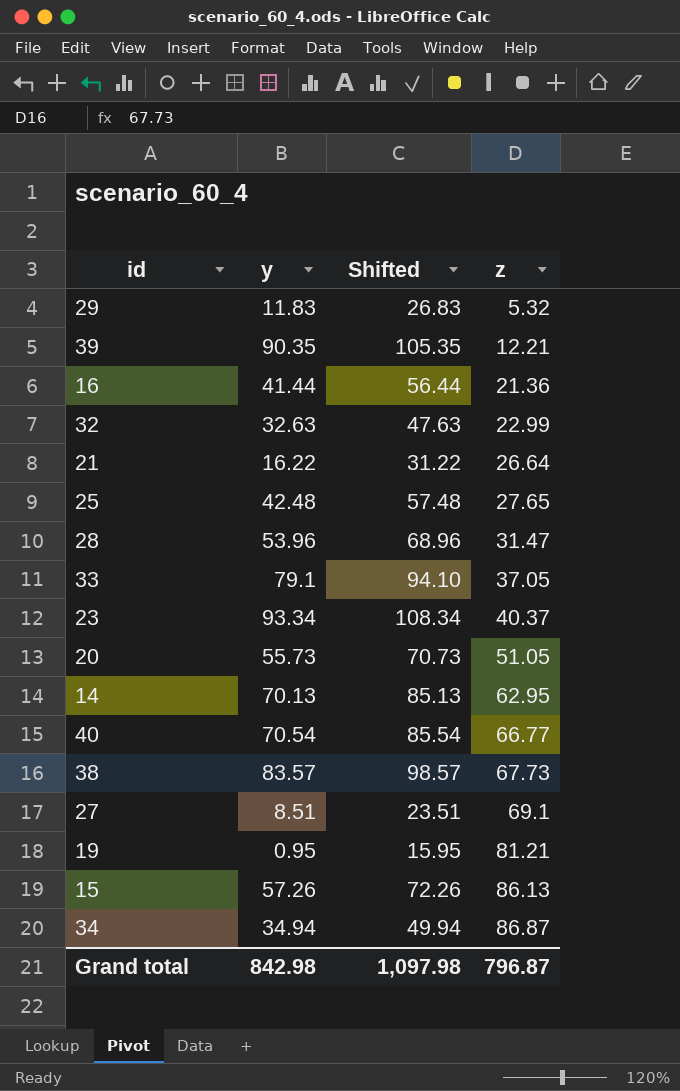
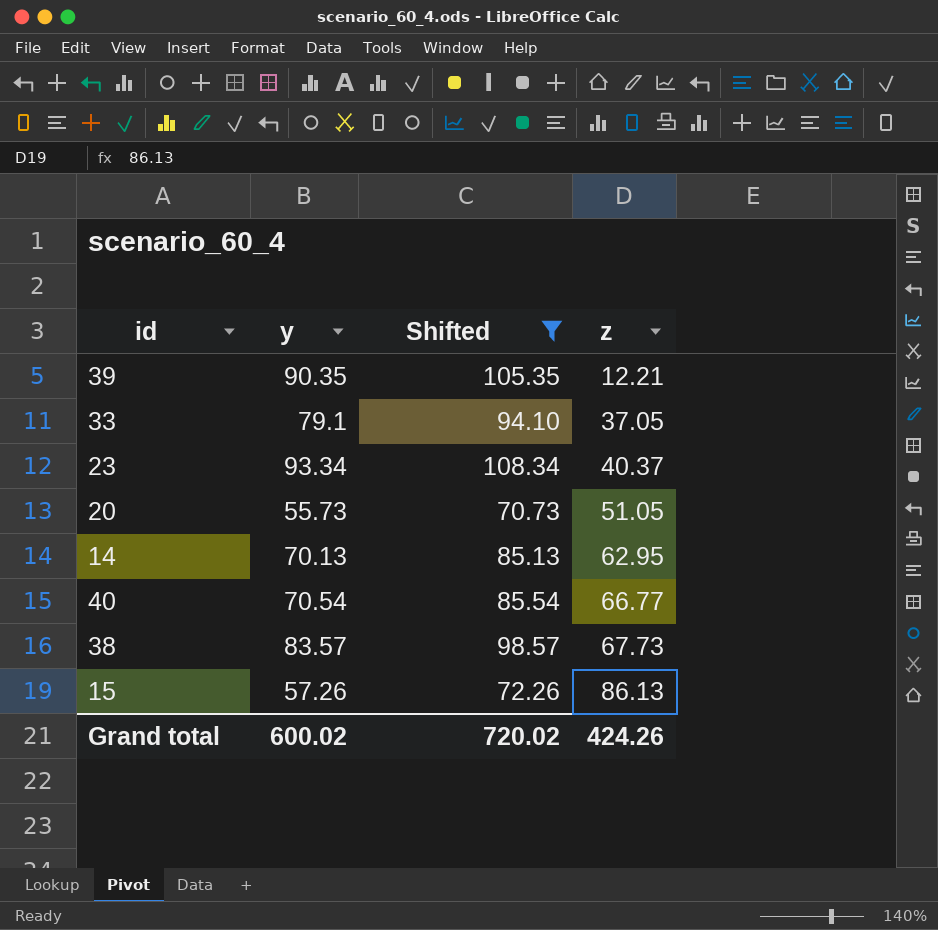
filter: none -> Shifted >= 70.73
Grand total | y: 842.98 -> 600.02
Grand total | Shifted: 1,097.98 -> 720.02
Grand total | z: 796.87 -> 424.26

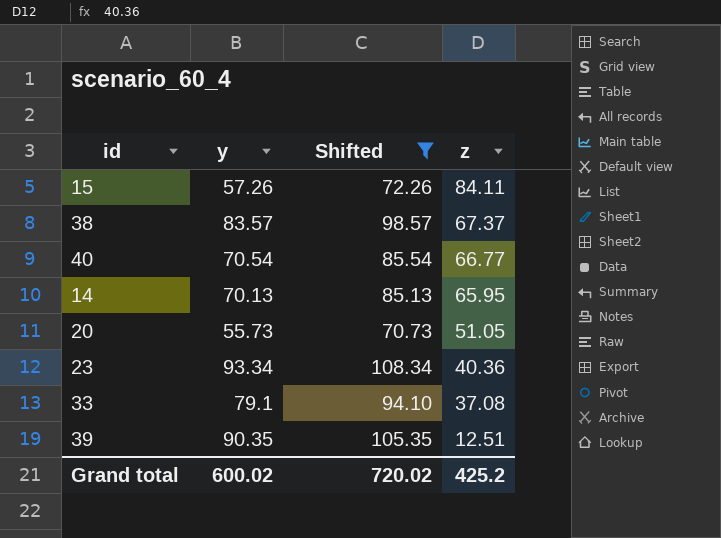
row order: z ascending -> z descending
15 | z: 86.13 -> 84.11
38 | z: 67.73 -> 67.37
14 | z: 62.95 -> 65.95
23 | z: 40.37 -> 40.36
33 | z: 37.05 -> 37.08
39 | z: 12.21 -> 12.51
Grand total | z: 424.26 -> 425.2

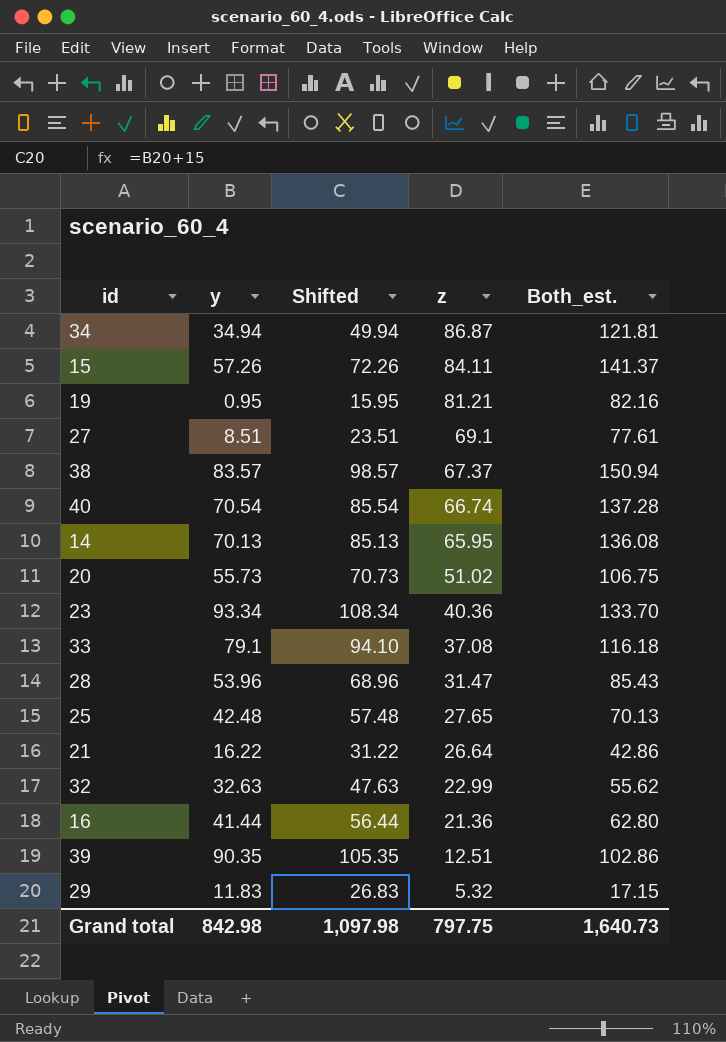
filter: Shifted >= 70.73 -> none
column Both_est. | formula: none -> [y] + [z]
40 | z: 66.77 -> 66.74
20 | z: 51.05 -> 51.02
Grand total | y: 600.02 -> 842.98
Grand total | Shifted: 720.02 -> 1,097.98
Grand total | z: 425.2 -> 797.75

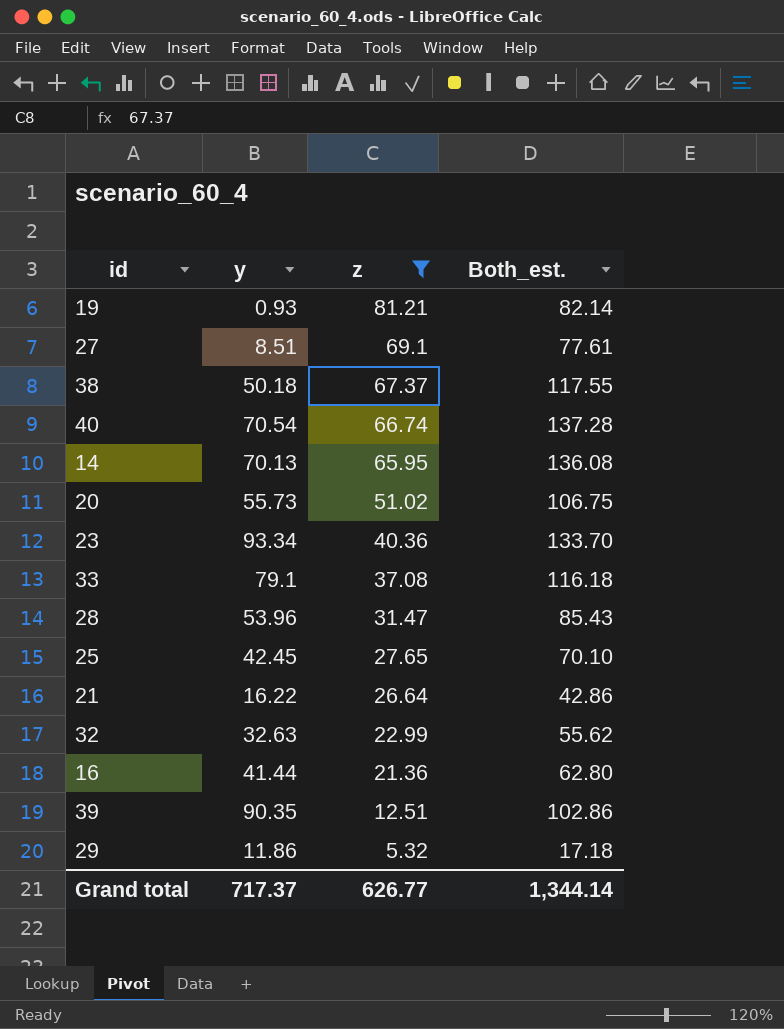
filter: none -> z <= 81.21
column Shifted | formula: [y] + 15 -> none
19 | y: 0.95 -> 0.93
19 | Both_est.: 82.16 -> 82.14
38 | y: 83.57 -> 50.18
38 | Both_est.: 150.94 -> 117.55
25 | y: 42.48 -> 42.45
25 | Both_est.: 70.13 -> 70.10
29 | y: 11.83 -> 11.86
29 | Both_est.: 17.15 -> 17.18
Grand total | y: 842.98 -> 717.37
Grand total | z: 797.75 -> 626.77
Grand total | Both_est.: 1,640.73 -> 1,344.14

